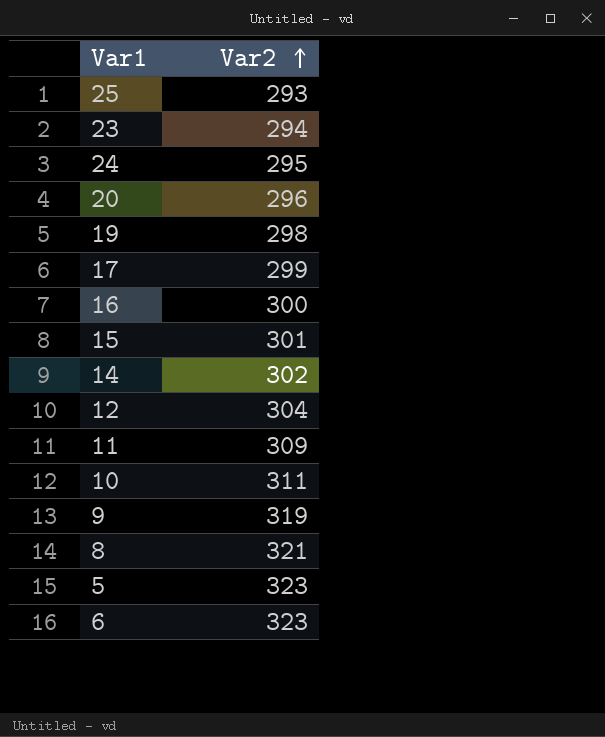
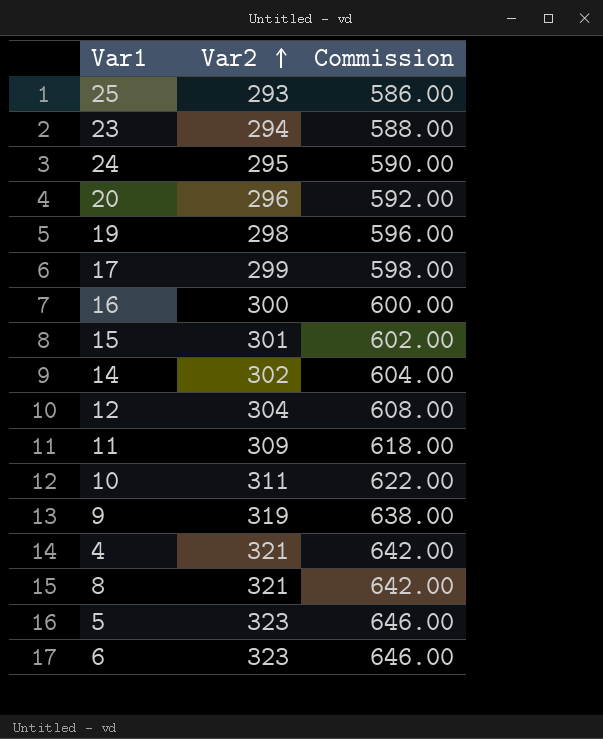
column Commission | formula: none -> [Var2] * 2
row 4: none -> 321 | 642.00

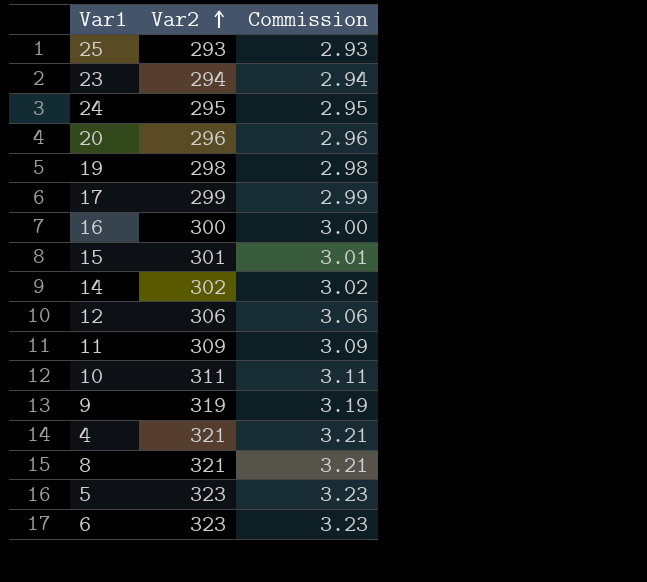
column Commission | formula: [Var2] * 2 -> [Var2] * 0.01
12 | Var2: 304 -> 306

